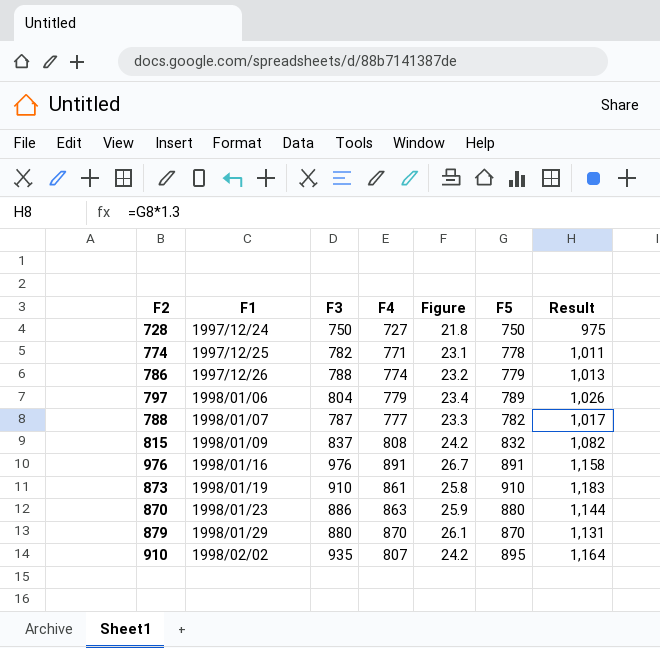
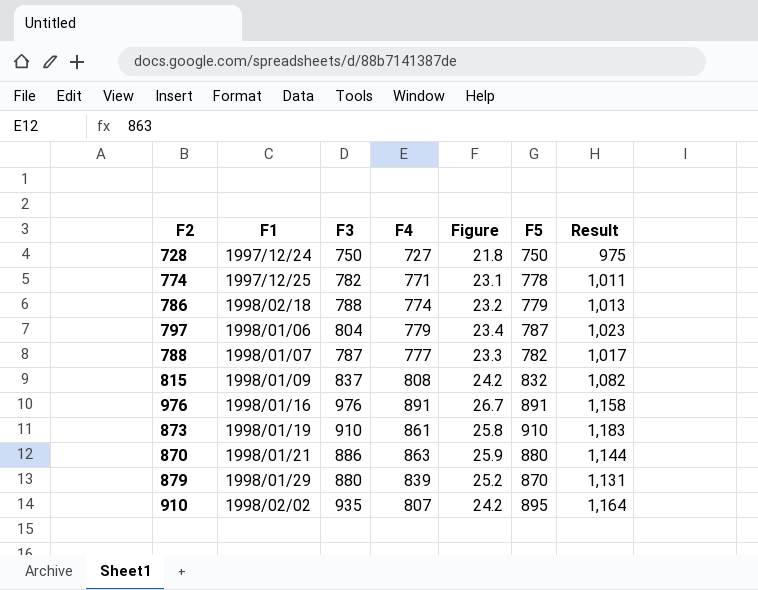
786 | F1: 1997/12/26 -> 1998/02/18
797 | F5: 789 -> 787
797 | Result: 1,026 -> 1,023
870 | F1: 1998/01/23 -> 1998/01/21
879 | F4: 870 -> 839
879 | Figure: 26.1 -> 25.2

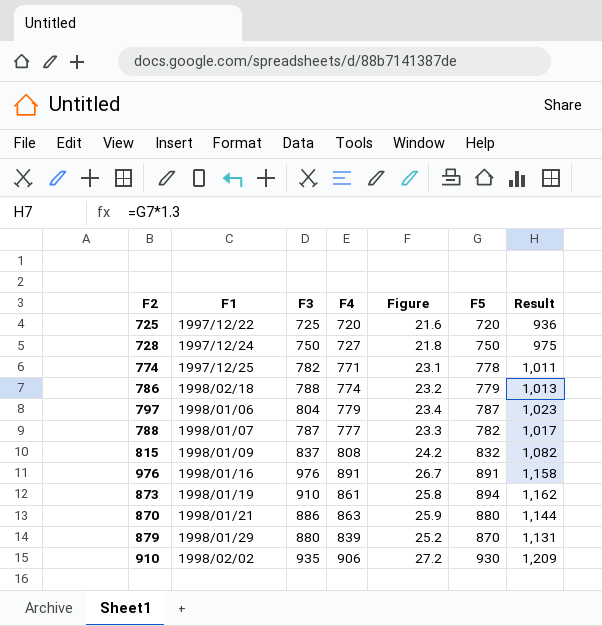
row 725: none -> 1997/12/22 | 725 | 720 | 21.6 | 720 | 936
873 | F5: 910 -> 894
873 | Result: 1,183 -> 1,162
910 | F4: 807 -> 906
910 | Figure: 24.2 -> 27.2
910 | F5: 895 -> 930
910 | Result: 1,164 -> 1,209

